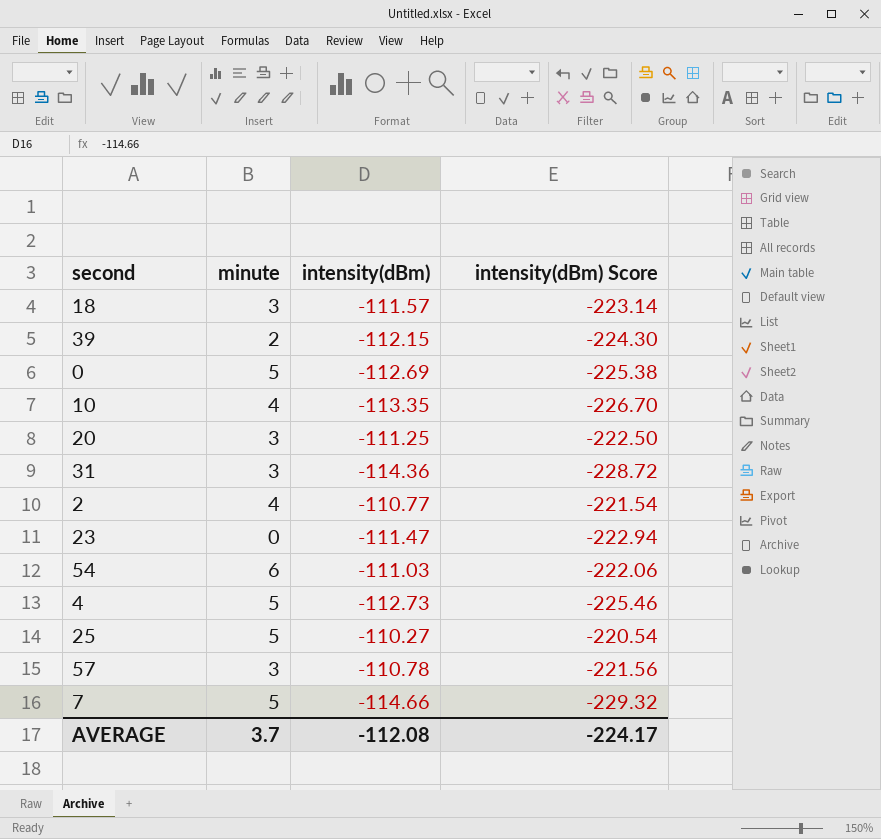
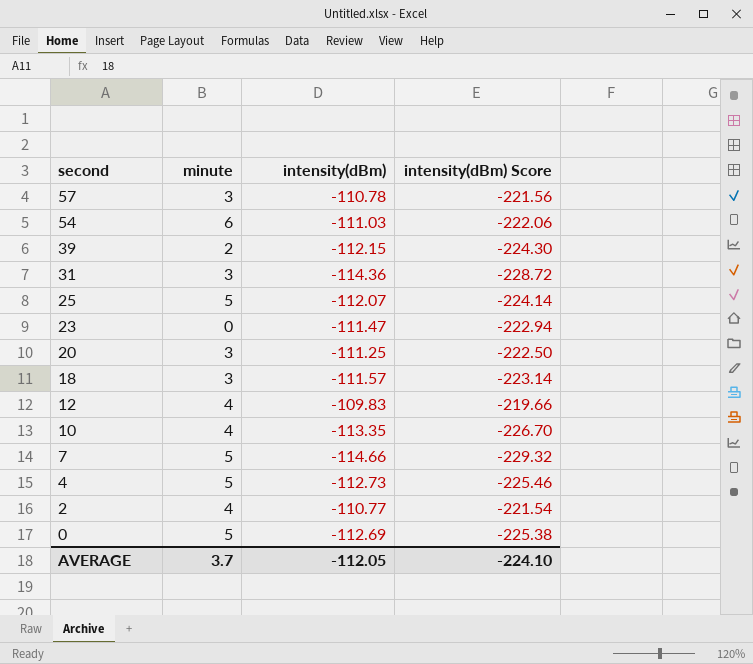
row order: none -> second descending
25 | intensity(dBm): -110.27 -> -112.07
25 | intensity(dBm) Score: -220.54 -> -224.14
row 12: none -> 4 | -109.83 | -219.66
AVERAGE | intensity(dBm): -112.08 -> -112.05
AVERAGE | intensity(dBm) Score: -224.17 -> -224.10

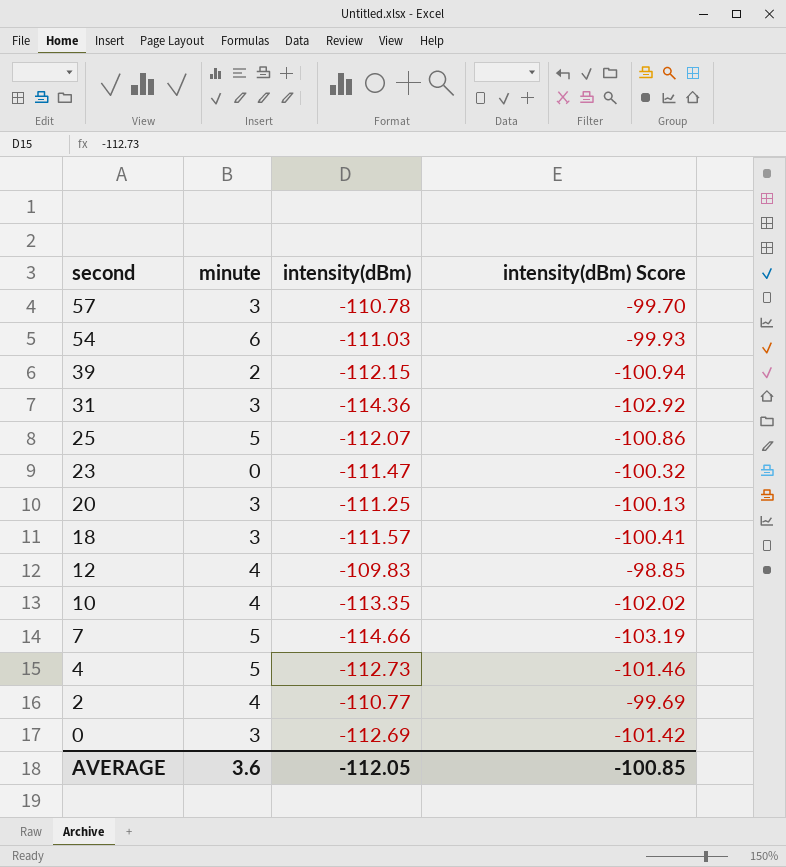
column intensity(dBm) Score | formula: [intensity(dBm)] * 2 -> [intensity(dBm)] * 0.9
0 | minute: 5 -> 3
AVERAGE | minute: 3.7 -> 3.6
AVERAGE | intensity(dBm) Score: -224.10 -> -100.85

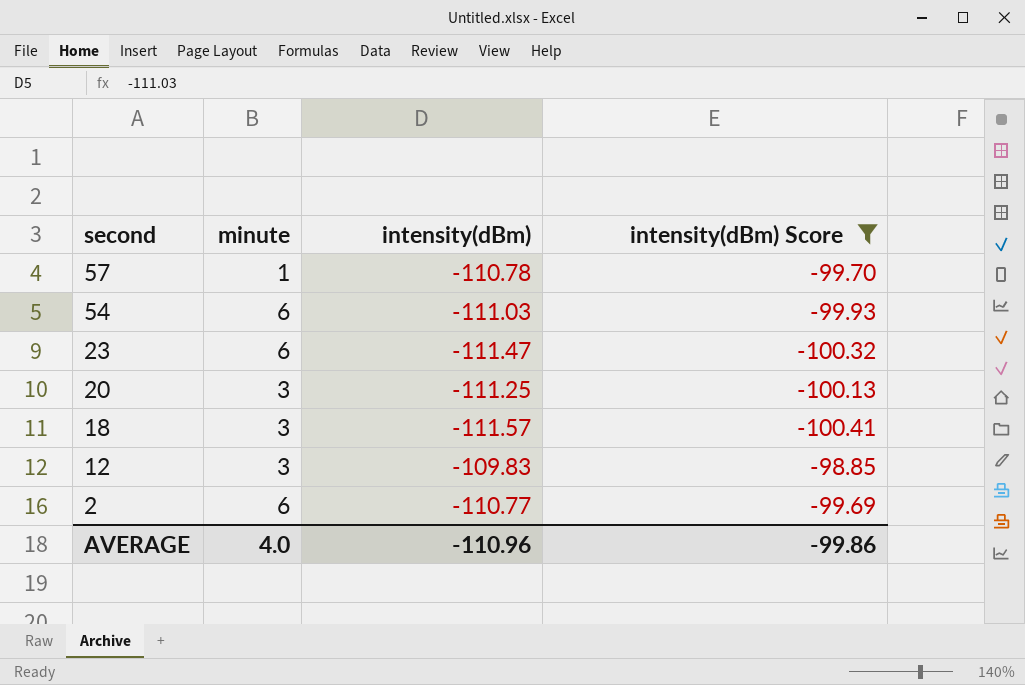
filter: none -> intensity(dBm) Score >= -100.41
57 | minute: 3 -> 1
23 | minute: 0 -> 6
12 | minute: 4 -> 3
2 | minute: 4 -> 6
AVERAGE | minute: 3.6 -> 4.0
AVERAGE | intensity(dBm): -112.05 -> -110.96
AVERAGE | intensity(dBm) Score: -100.85 -> -99.86

